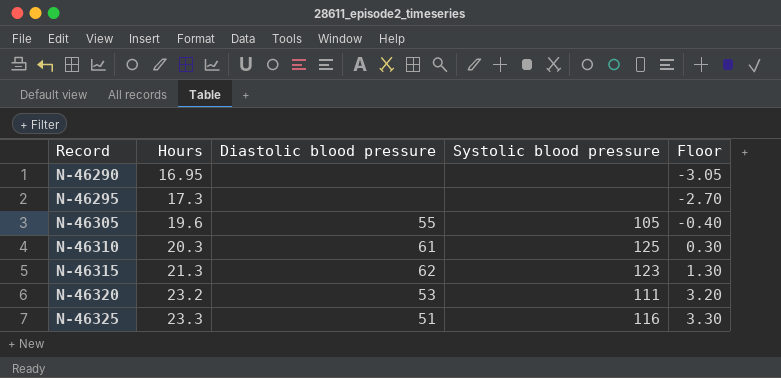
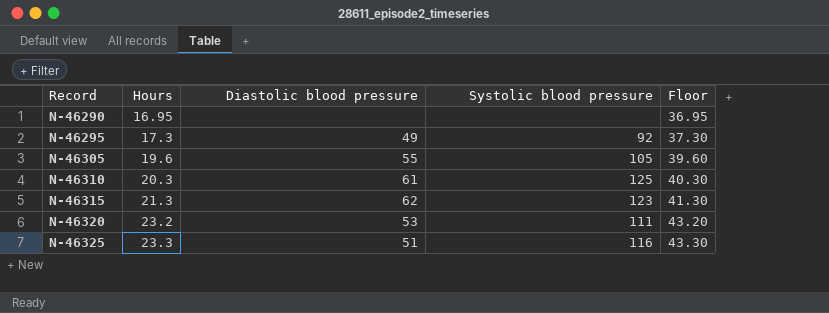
column Floor | formula: [Hours] - 20 -> [Hours] + 20
N-46295 | Diastolic blood pressure: none -> 49
N-46295 | Systolic blood pressure: none -> 92

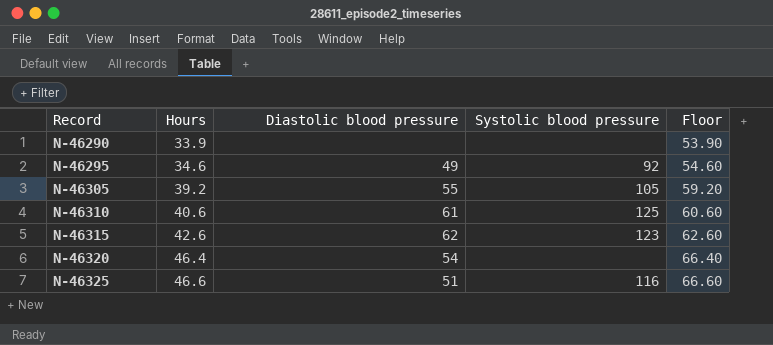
N-46290 | Hours: 16.95 -> 33.9
N-46290 | Floor: 36.95 -> 53.90
N-46295 | Hours: 17.3 -> 34.6
N-46295 | Floor: 37.30 -> 54.60
N-46305 | Hours: 19.6 -> 39.2
N-46305 | Floor: 39.60 -> 59.20
N-46310 | Hours: 20.3 -> 40.6
N-46310 | Floor: 40.30 -> 60.60
N-46315 | Hours: 21.3 -> 42.6
N-46315 | Floor: 41.30 -> 62.60
N-46320 | Hours: 23.2 -> 46.4
N-46320 | Diastolic blood pressure: 53 -> 54
N-46320 | Systolic blood pressure: 111 -> none
N-46320 | Floor: 43.20 -> 66.40
N-46325 | Hours: 23.3 -> 46.6
N-46325 | Floor: 43.30 -> 66.60

